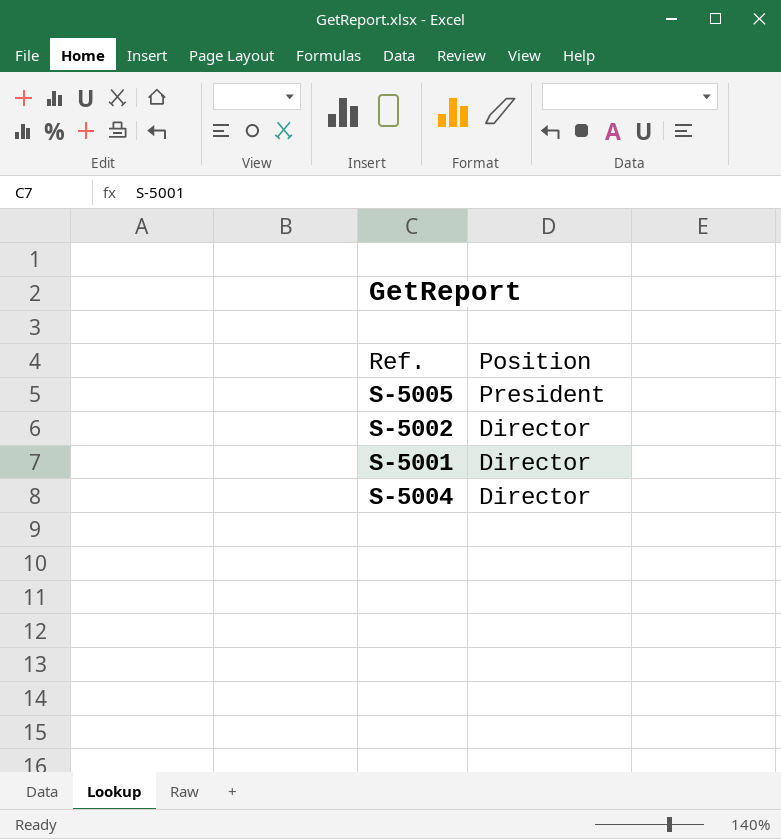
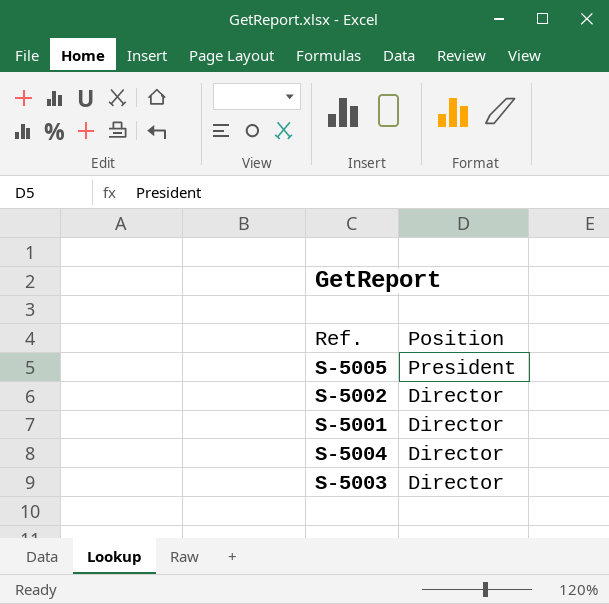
row S-5003: none -> Director

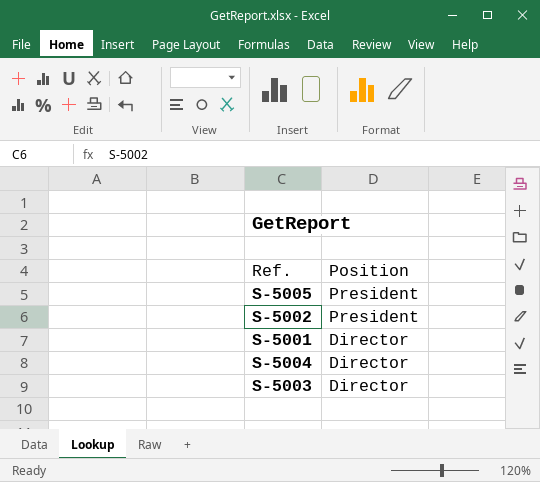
S-5002 | Position: Director -> President

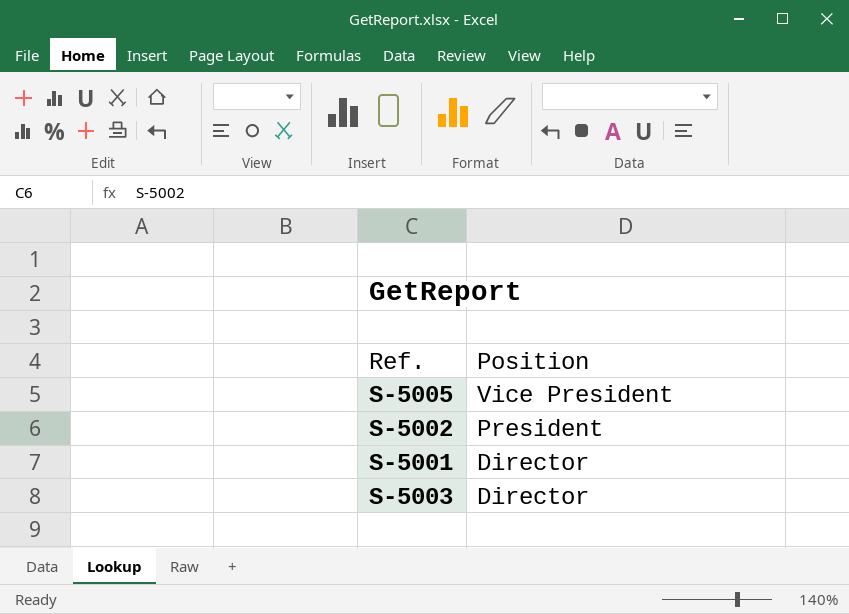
row S-5004: Director -> none
S-5005 | Position: President -> Vice President

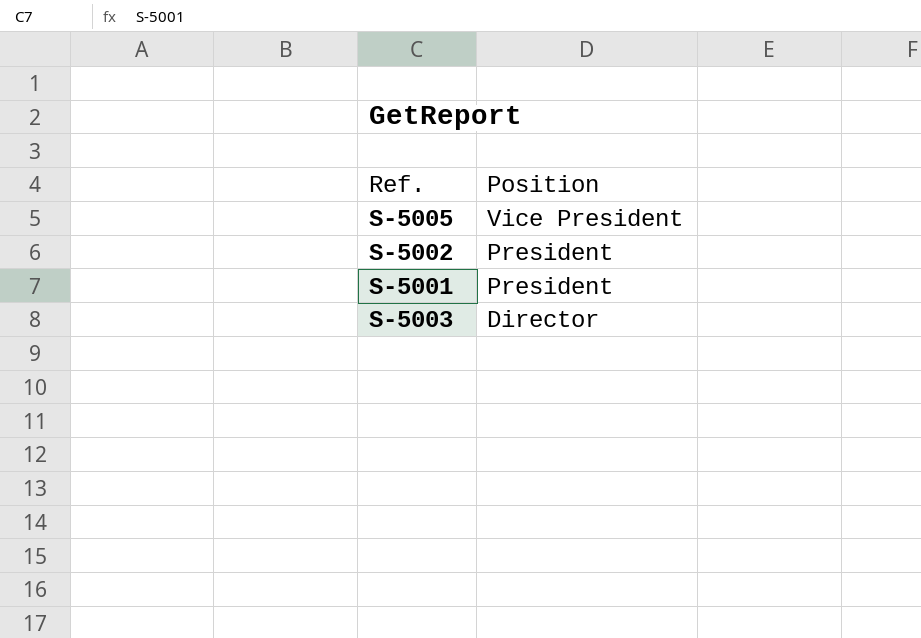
S-5001 | Position: Director -> President

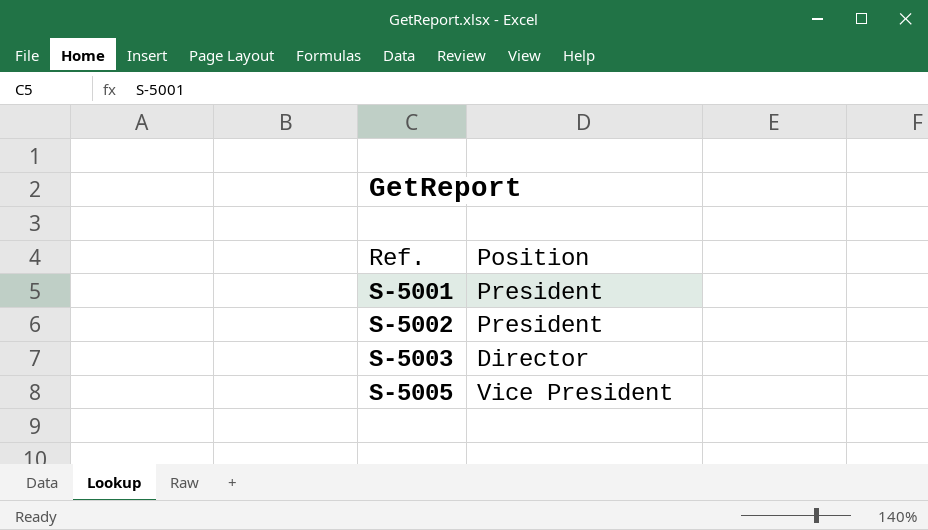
row order: Position descending -> Ref. ascending

